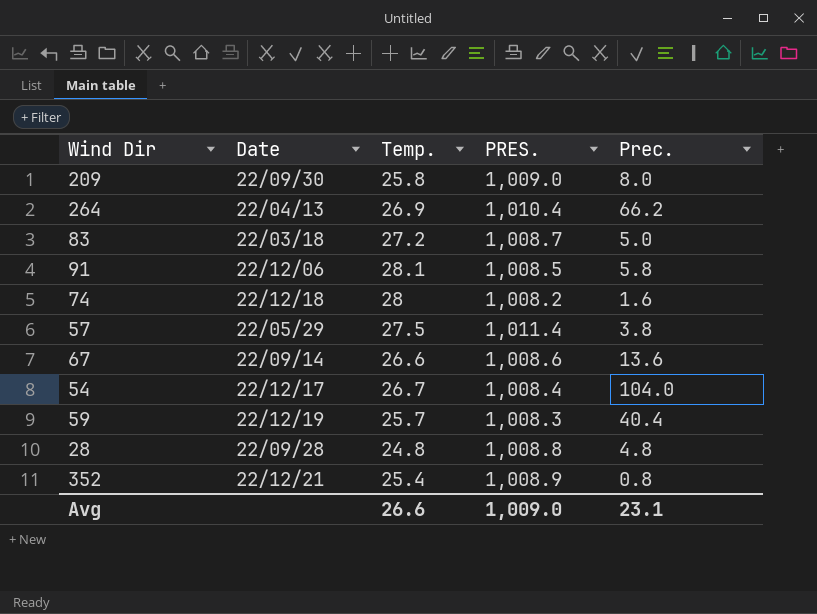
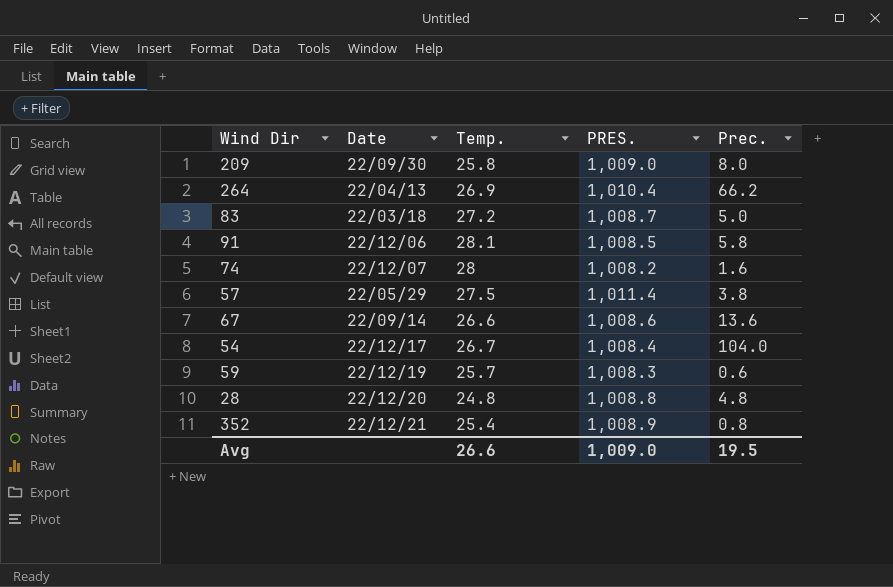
74 | Date: 22/12/18 -> 22/12/07
59 | Prec.: 40.4 -> 0.6
28 | Date: 22/09/28 -> 22/12/20
Avg | Prec.: 23.1 -> 19.5

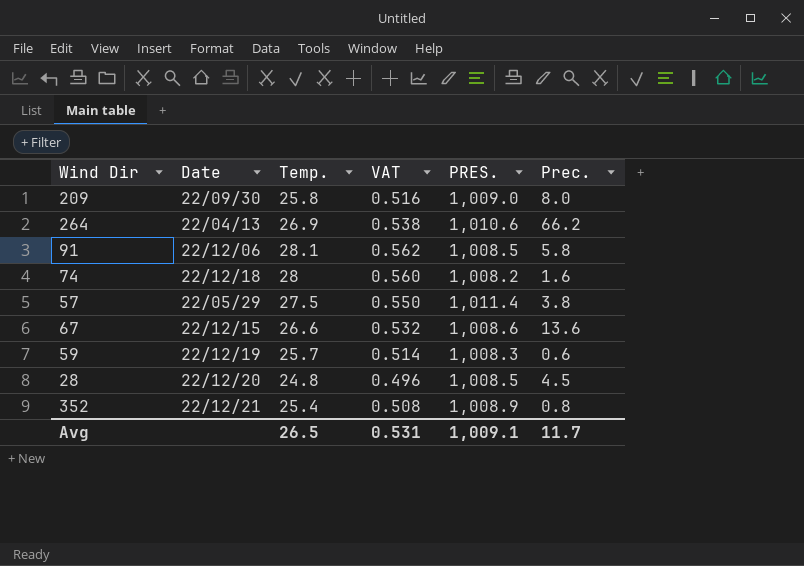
column VAT | formula: none -> [Temp.] * 0.02
row 83: 22/03/18 | 27.2 | 1,008.7 | 5.0 -> none
row 54: 22/12/17 | 26.7 | 1,008.4 | 104.0 -> none
264 | PRES.: 1,010.4 -> 1,010.6
74 | Date: 22/12/07 -> 22/12/18
67 | Date: 22/09/14 -> 22/12/15
28 | PRES.: 1,008.8 -> 1,008.5
28 | Prec.: 4.8 -> 4.5
Avg | Temp.: 26.6 -> 26.5
Avg | PRES.: 1,009.0 -> 1,009.1
Avg | Prec.: 19.5 -> 11.7

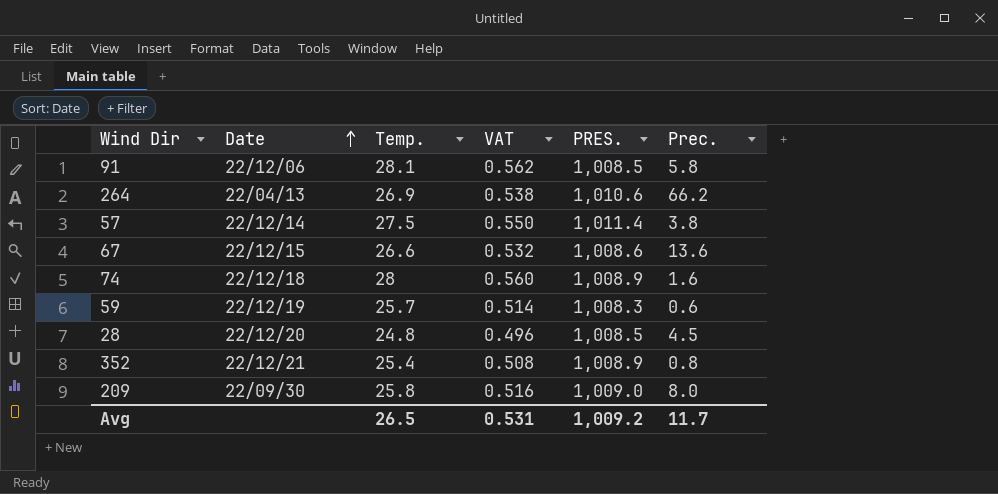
row order: none -> Date ascending
57 | Date: 22/05/29 -> 22/12/14
74 | PRES.: 1,008.2 -> 1,008.9
Avg | PRES.: 1,009.1 -> 1,009.2

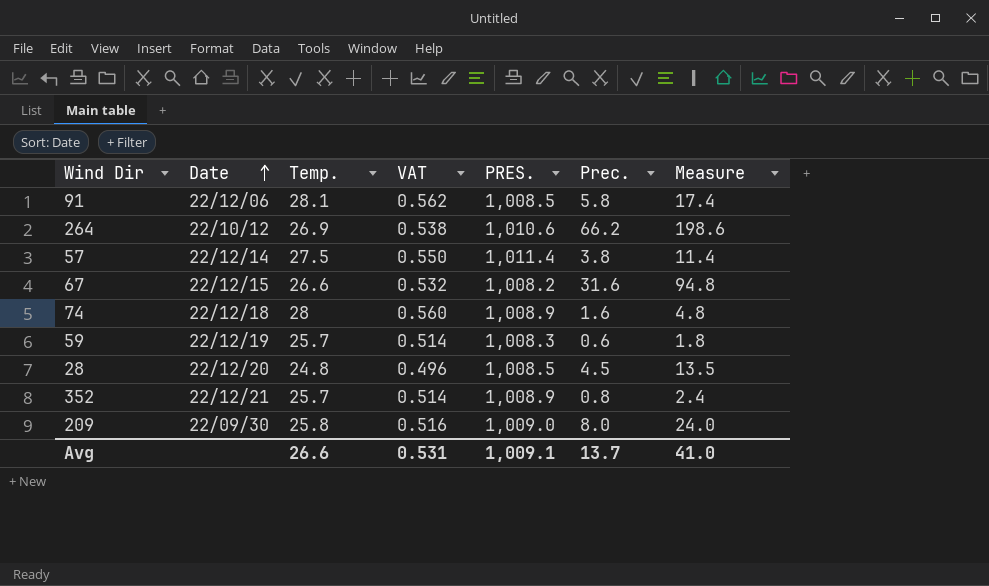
column Measure | formula: none -> [Prec.] * 3
264 | Date: 22/04/13 -> 22/10/12
67 | PRES.: 1,008.6 -> 1,008.2
67 | Prec.: 13.6 -> 31.6
352 | Temp.: 25.4 -> 25.7
352 | VAT: 0.508 -> 0.514
Avg | Temp.: 26.5 -> 26.6
Avg | PRES.: 1,009.2 -> 1,009.1
Avg | Prec.: 11.7 -> 13.7

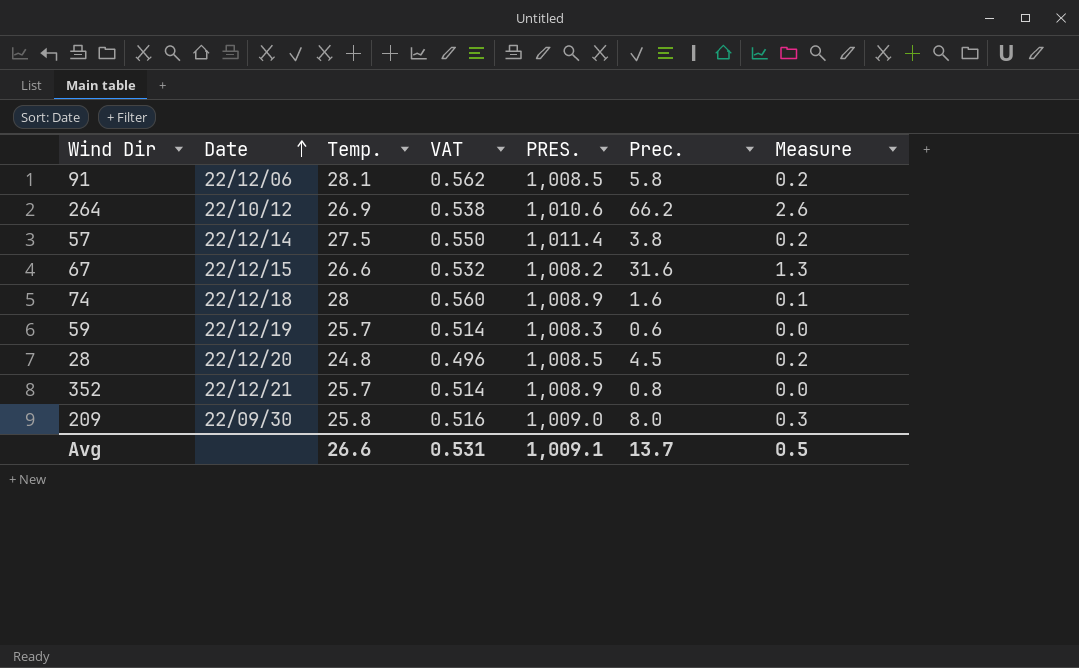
column Measure | formula: [Prec.] * 3 -> [Prec.] * 0.04
Avg | Measure: 41.0 -> 0.5

